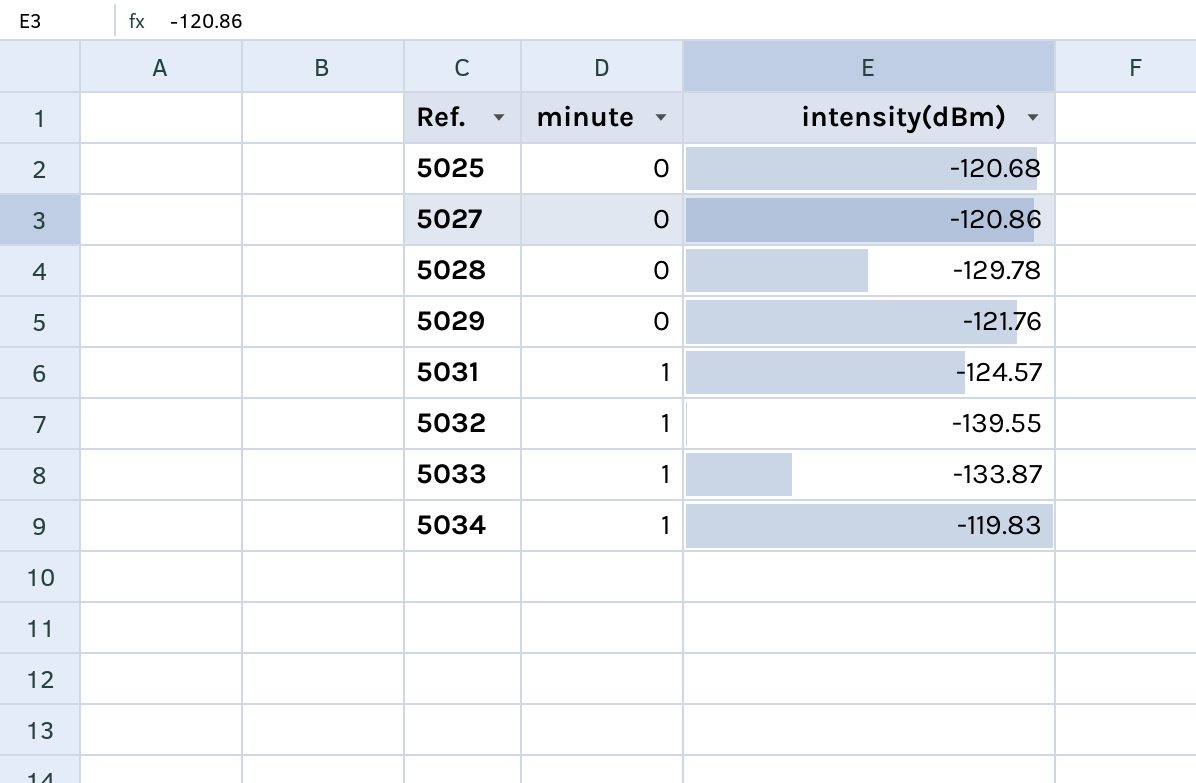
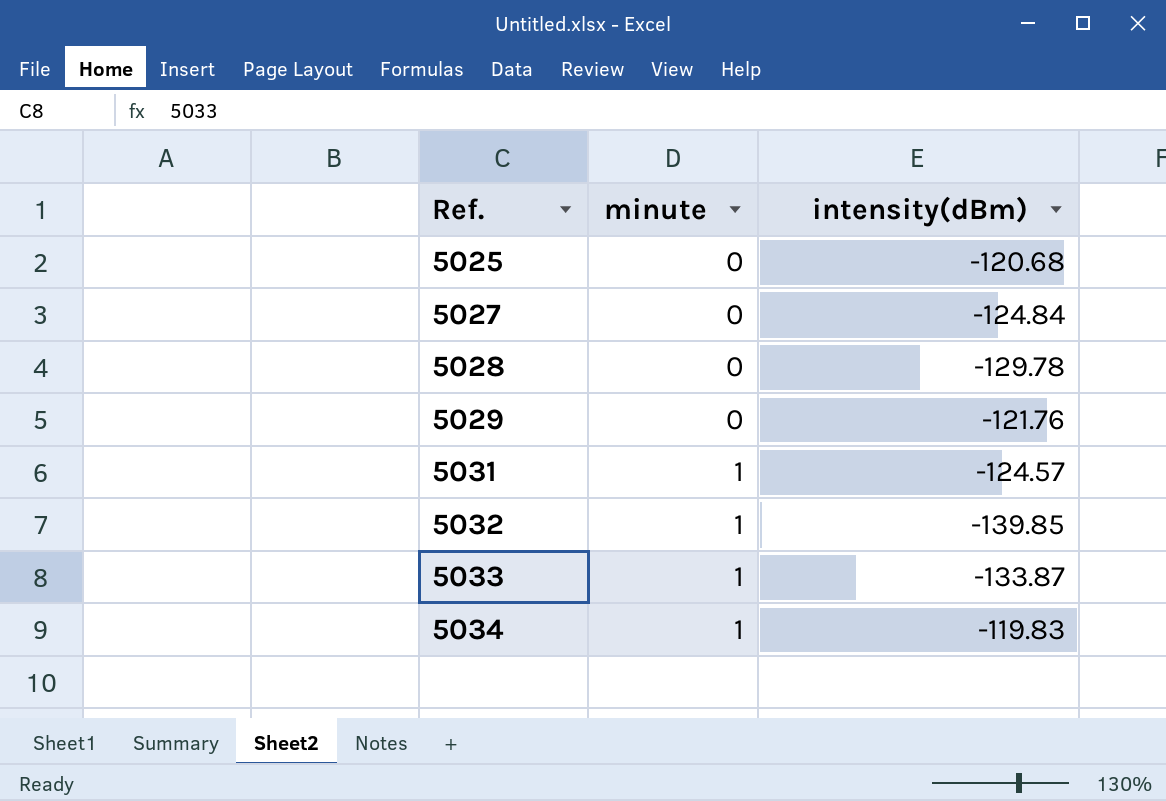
5027 | intensity(dBm): -120.86 -> -124.84
5032 | intensity(dBm): -139.55 -> -139.85

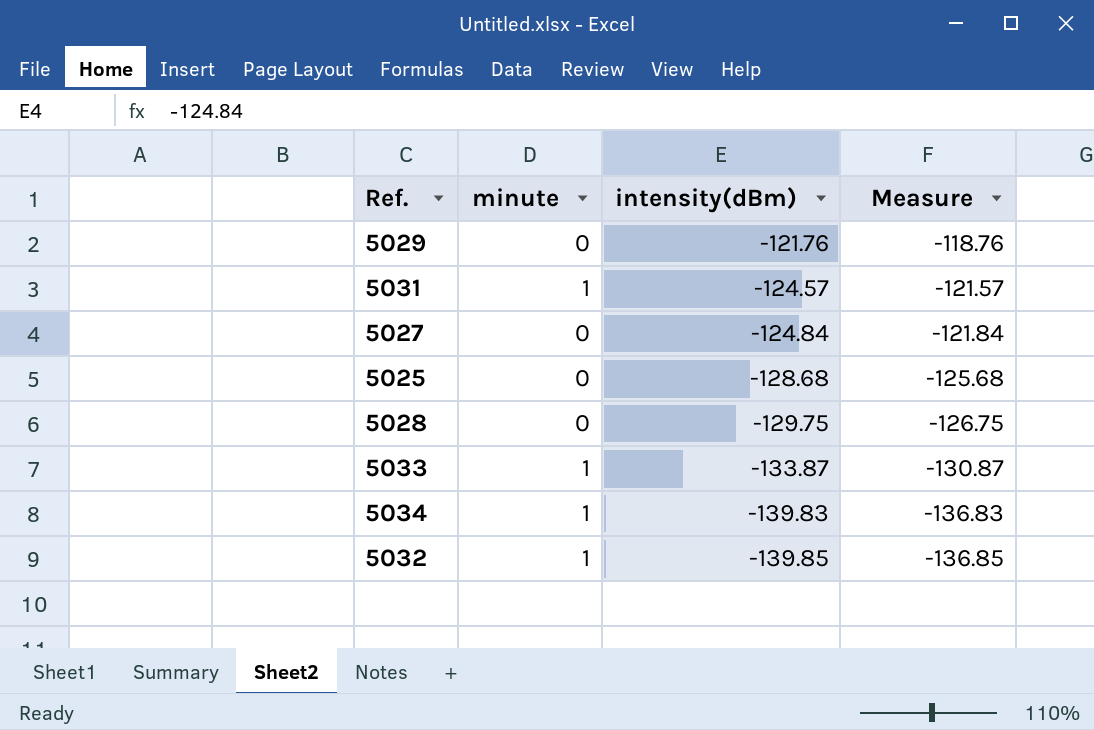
row order: Ref. ascending -> intensity(dBm) descending
column Measure | formula: none -> [intensity(dBm)] + 3
5025 | intensity(dBm): -120.68 -> -128.68
5028 | intensity(dBm): -129.78 -> -129.75
5034 | intensity(dBm): -119.83 -> -139.83

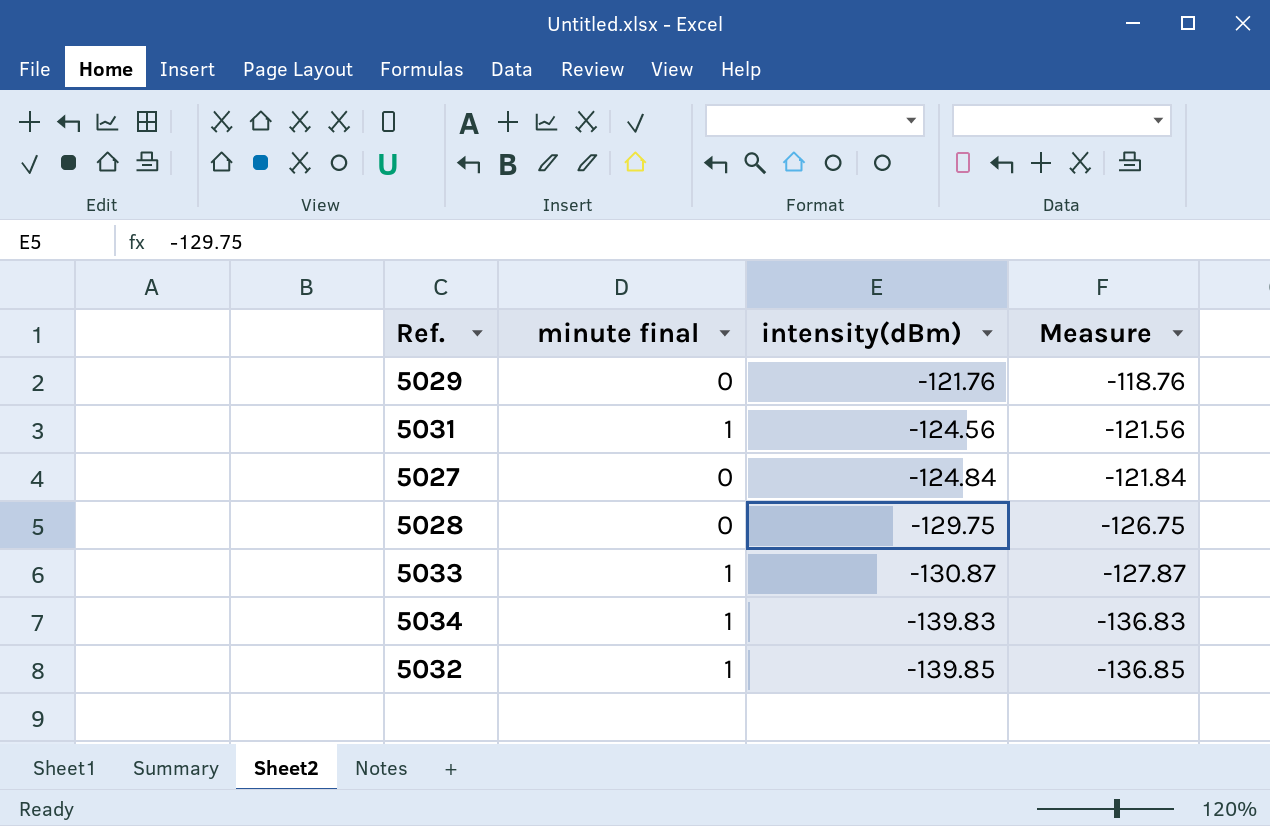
column name: minute -> minute final
row 5025: 0 | -128.68 | -125.68 -> none
5031 | intensity(dBm): -124.57 -> -124.56
5031 | Measure: -121.57 -> -121.56
5033 | intensity(dBm): -133.87 -> -130.87
5033 | Measure: -130.87 -> -127.87

